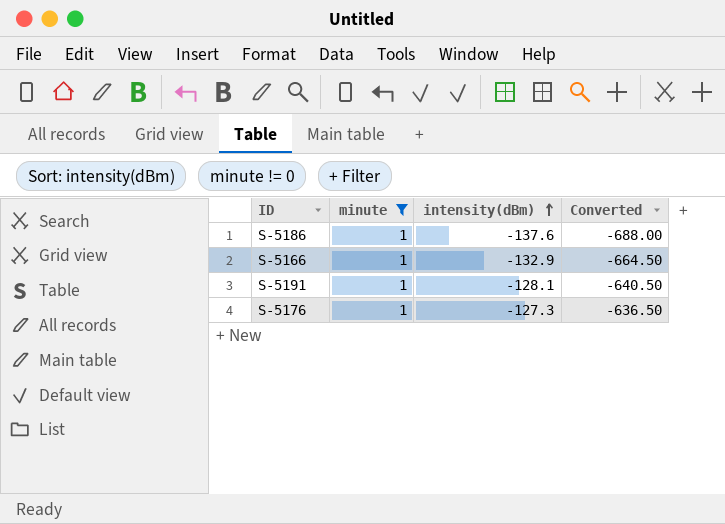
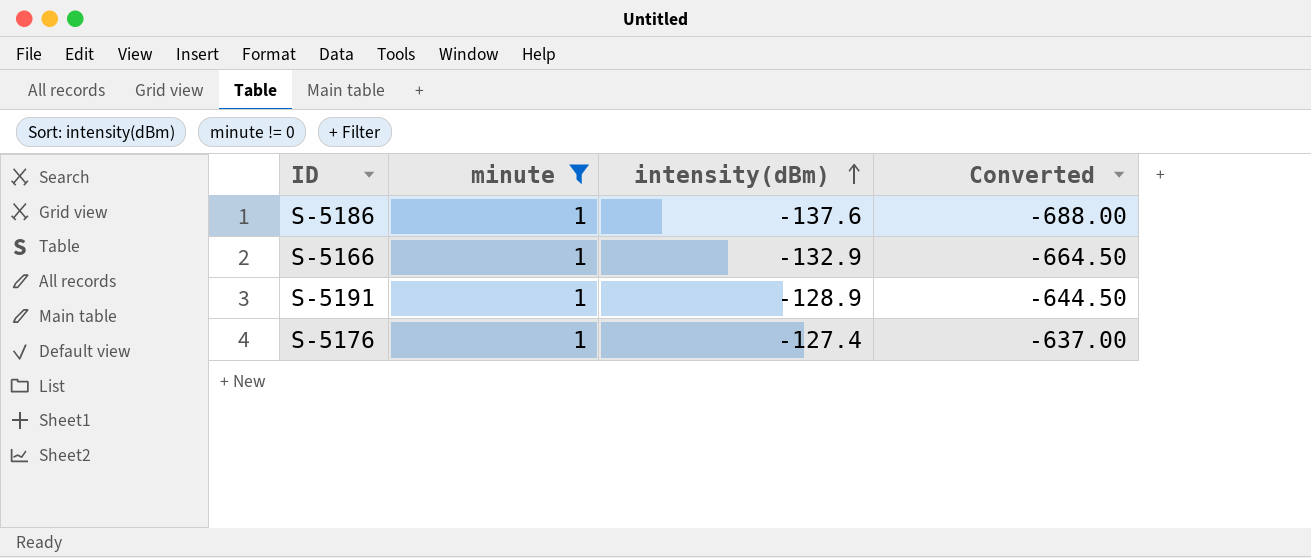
S-5191 | intensity(dBm): -128.1 -> -128.9
S-5191 | Converted: -640.50 -> -644.50
S-5176 | intensity(dBm): -127.3 -> -127.4
S-5176 | Converted: -636.50 -> -637.00

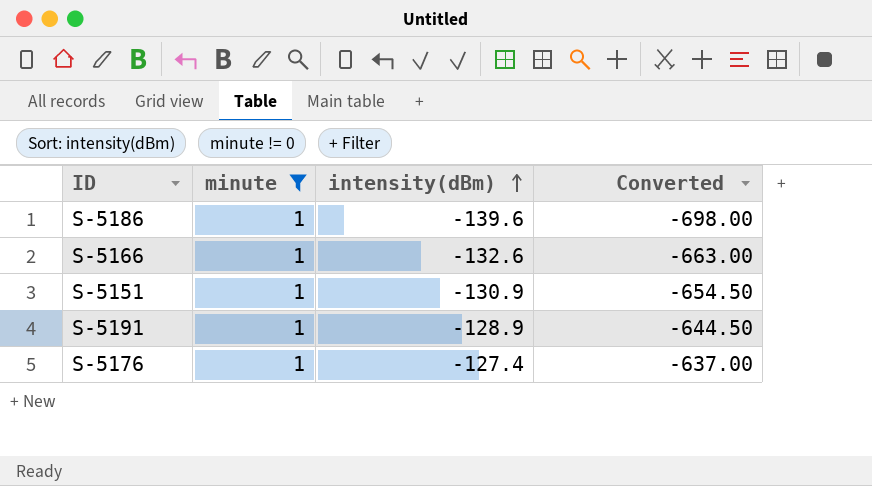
S-5186 | intensity(dBm): -137.6 -> -139.6
S-5186 | Converted: -688.00 -> -698.00
S-5166 | intensity(dBm): -132.9 -> -132.6
S-5166 | Converted: -664.50 -> -663.00
row S-5151: none -> 1 | -130.9 | -654.50

